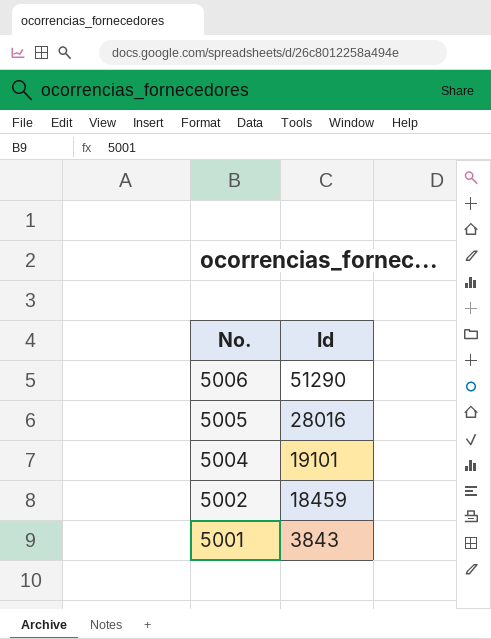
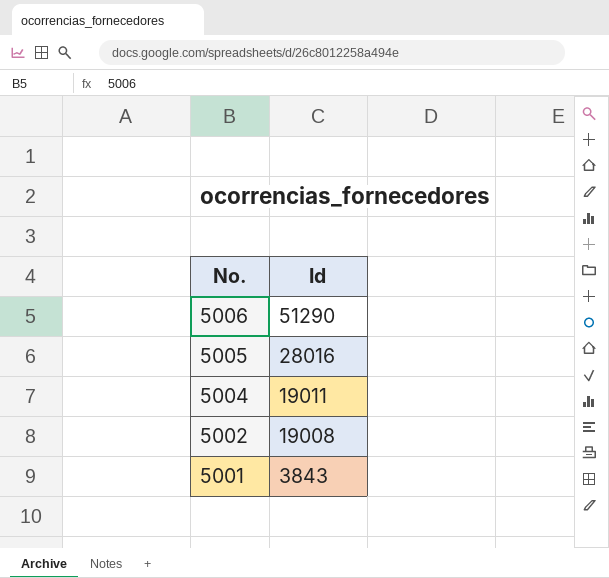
5004 | Id: 19101 -> 19011
5002 | Id: 18459 -> 19008

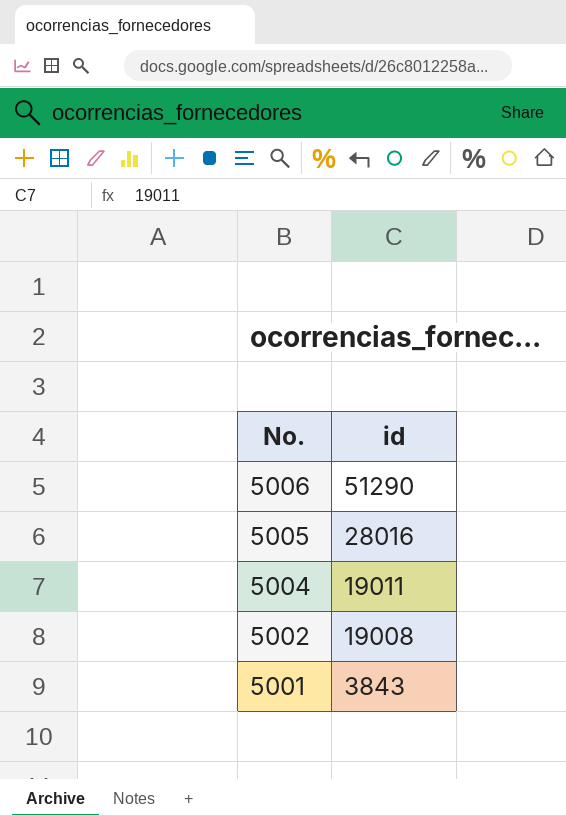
column name: Id -> id

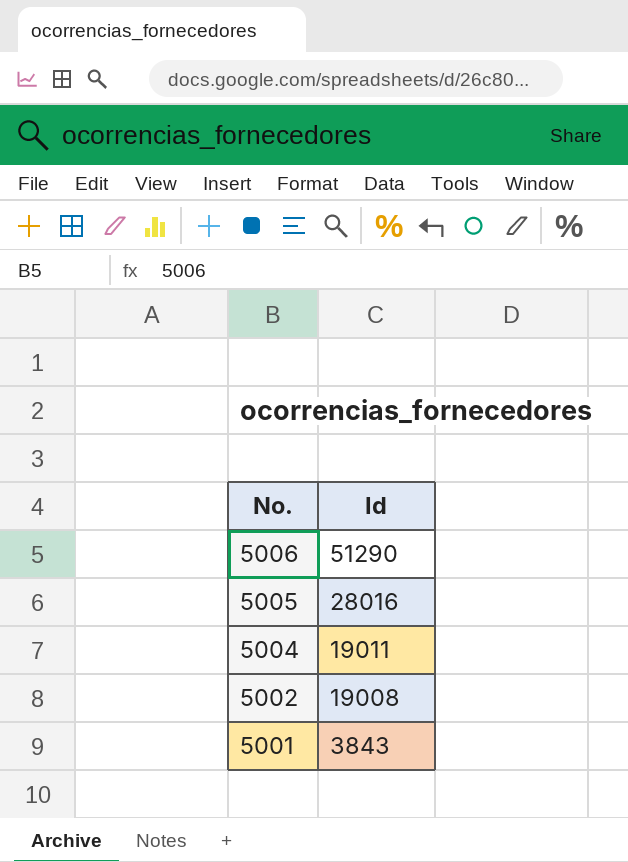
column name: id -> Id

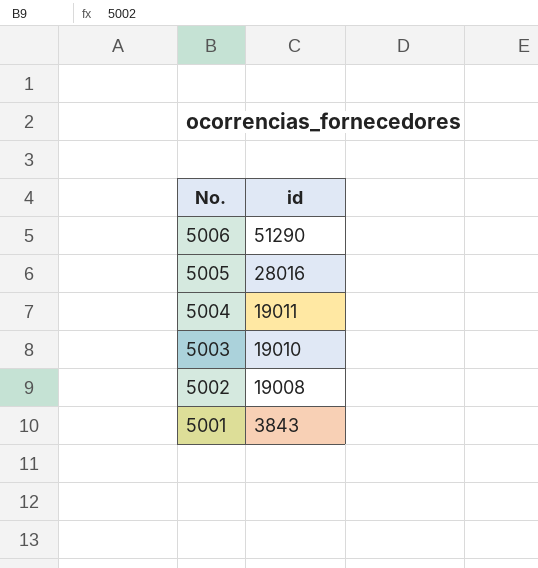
column name: Id -> id
row 5003: none -> 19010

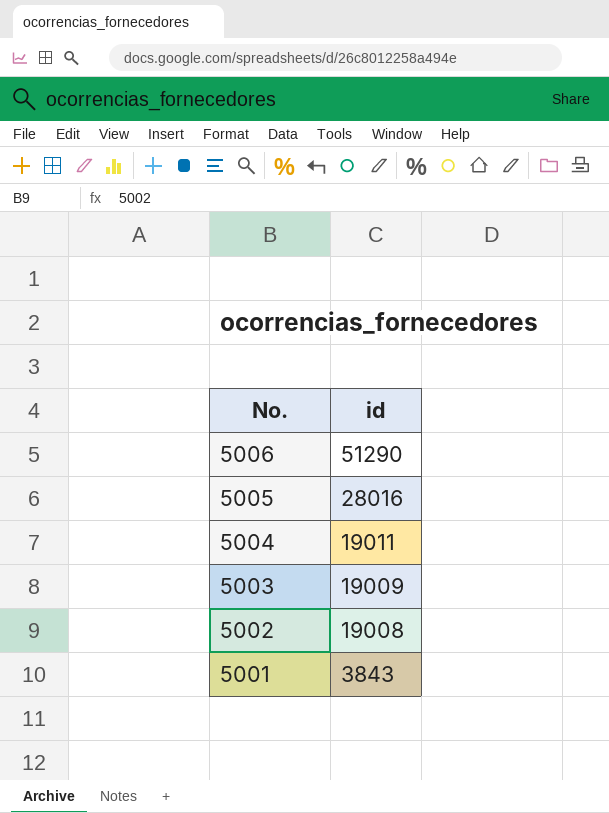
5003 | id: 19010 -> 19009

